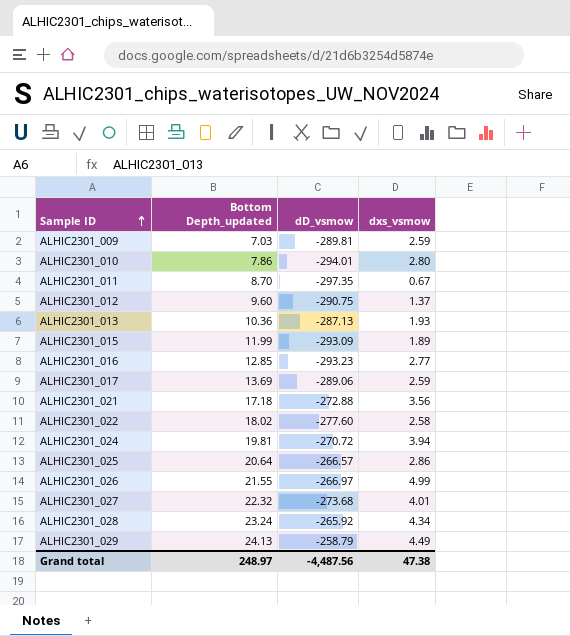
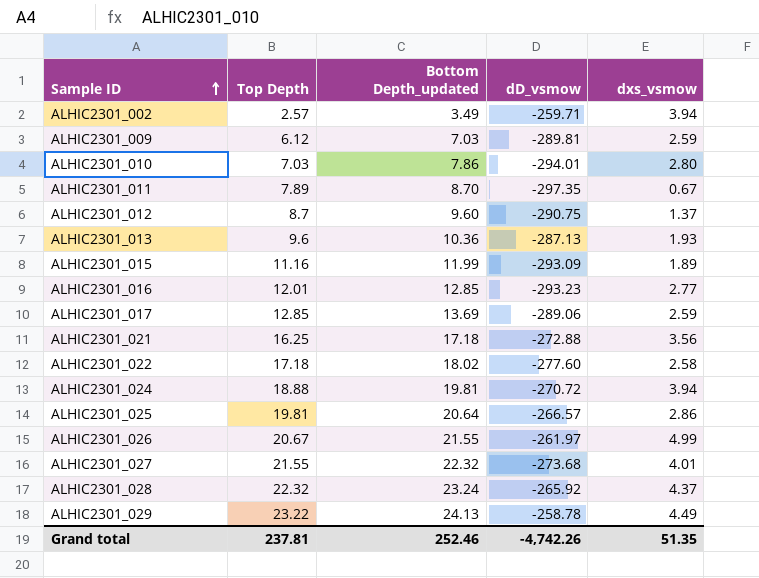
column Top Depth | position: none -> 2
row ALHIC2301_002: none -> 2.57 | 3.49 | -259.71 | 3.94
ALHIC2301_026 | dD_vsmow: -266.97 -> -261.97
ALHIC2301_028 | dxs_vsmow: 4.34 -> 4.37
ALHIC2301_029 | dD_vsmow: -258.79 -> -258.78
Grand total | Bottom Depth_updated: 248.97 -> 252.46
Grand total | dD_vsmow: -4,487.56 -> -4,742.26
Grand total | dxs_vsmow: 47.38 -> 51.35

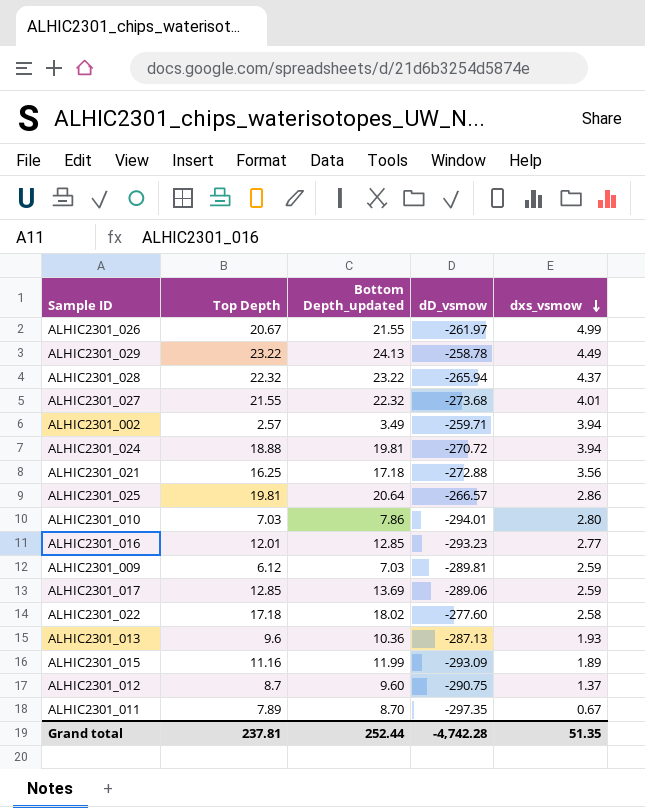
row order: Sample ID ascending -> dxs_vsmow descending
ALHIC2301_028 | Bottom Depth_updated: 23.24 -> 23.22
ALHIC2301_028 | dD_vsmow: -265.92 -> -265.94
Grand total | Bottom Depth_updated: 252.46 -> 252.44
Grand total | dD_vsmow: -4,742.26 -> -4,742.28

